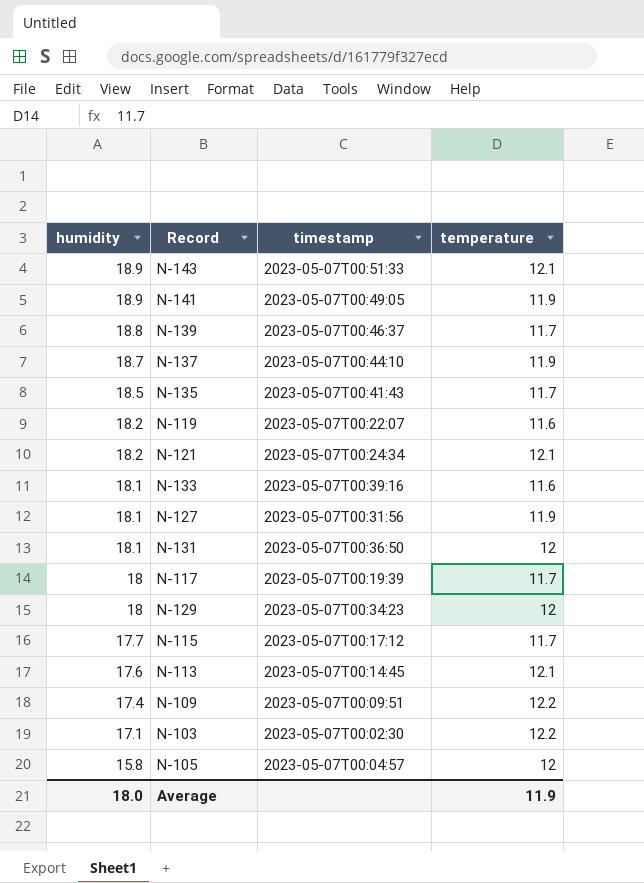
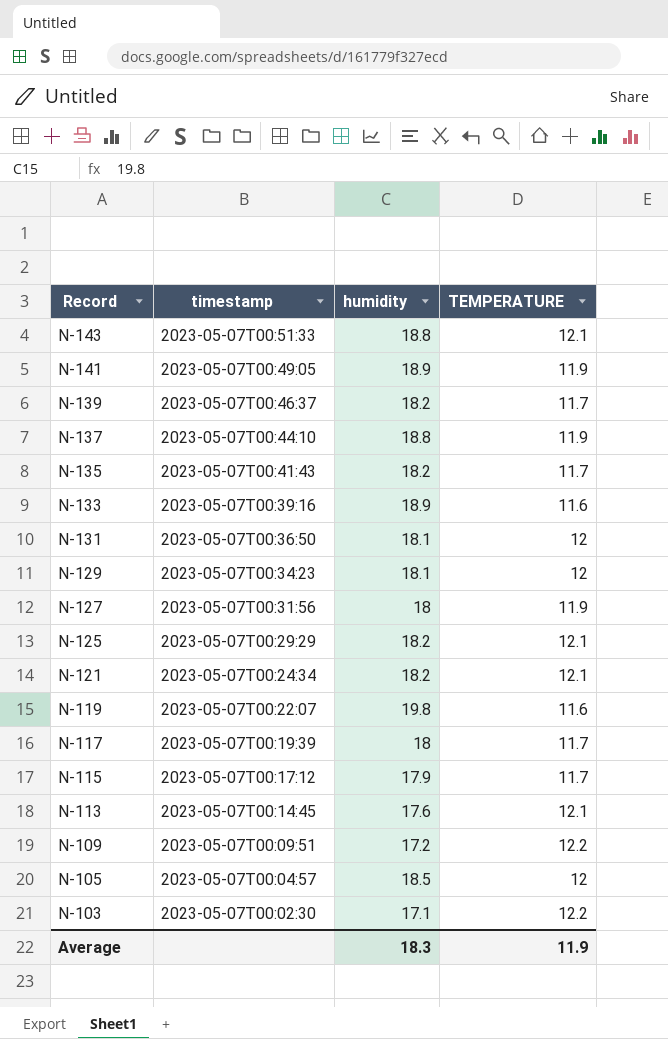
row order: humidity descending -> Record descending
column humidity | position: 1 -> 3
column name: temperature -> TEMPERATURE
N-143 | humidity: 18.9 -> 18.8
N-139 | humidity: 18.8 -> 18.2
N-137 | humidity: 18.7 -> 18.8
N-135 | humidity: 18.5 -> 18.2
N-133 | humidity: 18.1 -> 18.9
N-129 | humidity: 18 -> 18.1
N-127 | humidity: 18.1 -> 18
row N-125: none -> 2023-05-07T00:29:29 | 18.2 | 12.1
N-119 | humidity: 18.2 -> 19.8
N-115 | humidity: 17.7 -> 17.9
N-109 | humidity: 17.4 -> 17.2
N-105 | humidity: 15.8 -> 18.5
Average | humidity: 18.0 -> 18.3

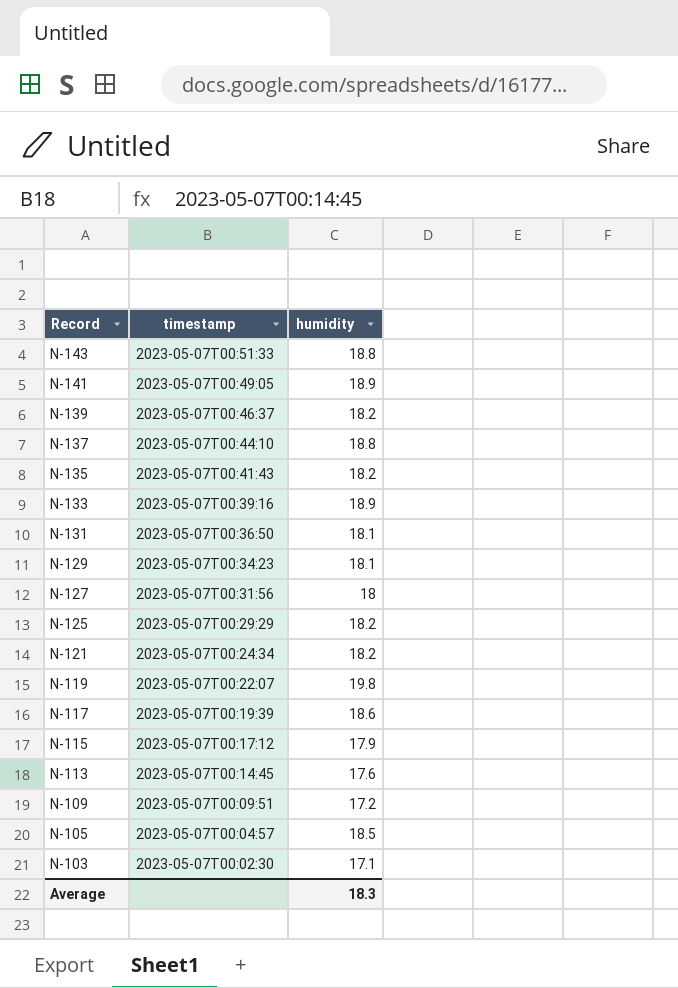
column TEMPERATURE | position: 4 -> none
N-117 | humidity: 18 -> 18.6

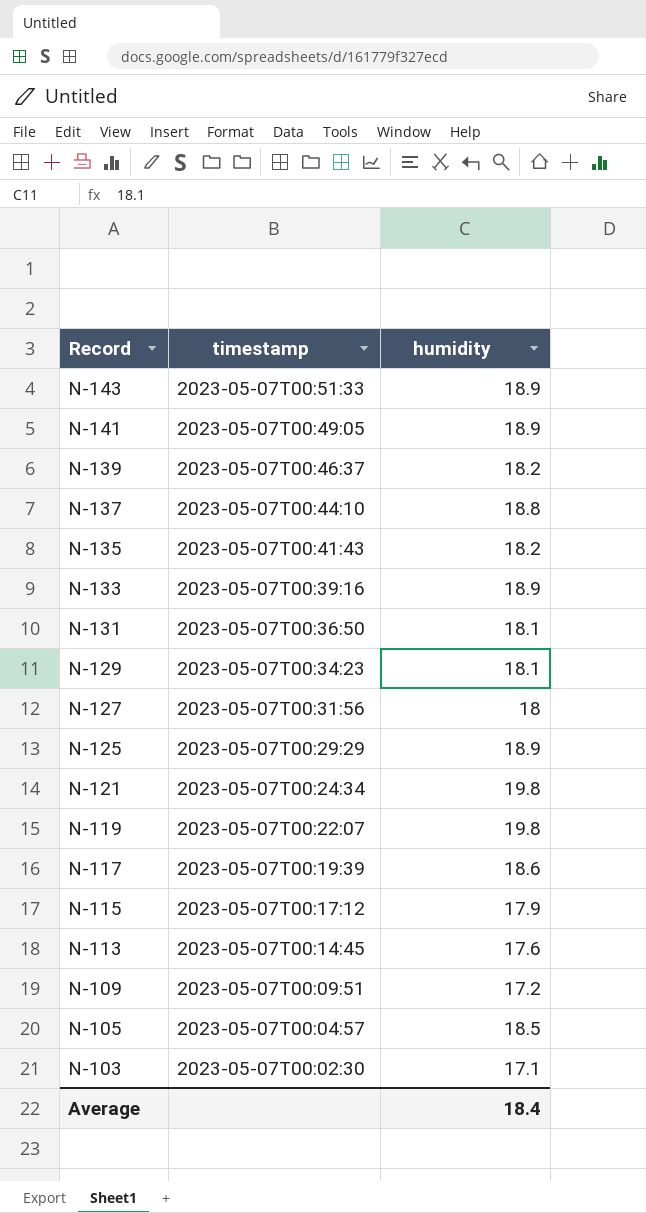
N-143 | humidity: 18.8 -> 18.9
N-125 | humidity: 18.2 -> 18.9
N-121 | humidity: 18.2 -> 19.8
Average | humidity: 18.3 -> 18.4

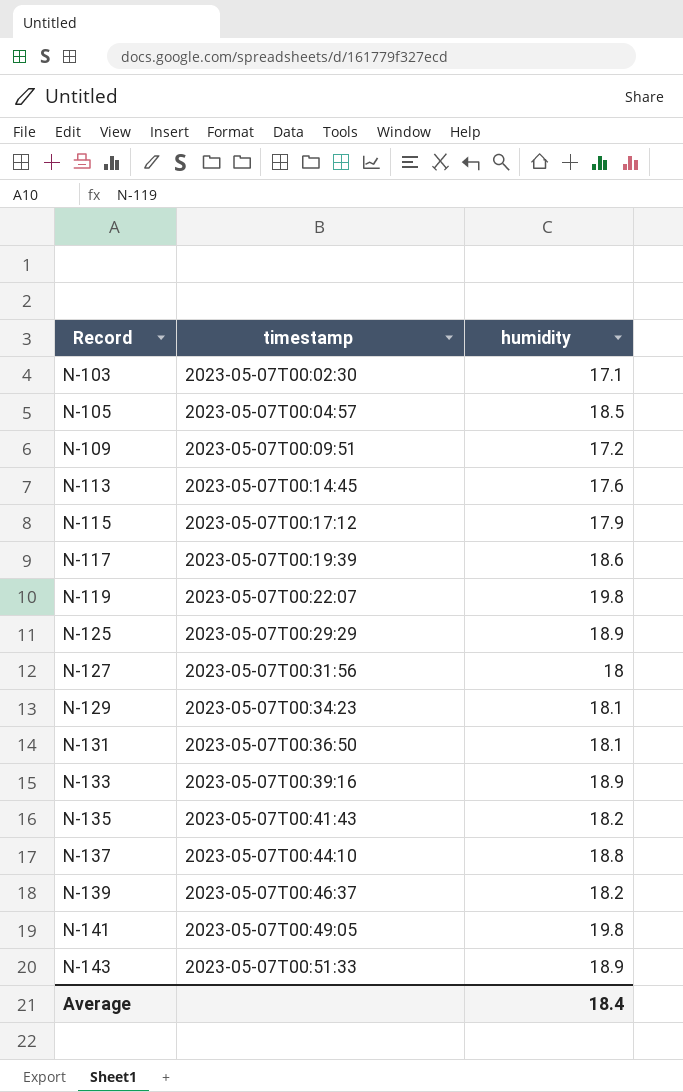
row order: Record descending -> Record ascending
row N-121: 2023-05-07T00:24:34 | 19.8 -> none
N-141 | humidity: 18.9 -> 19.8

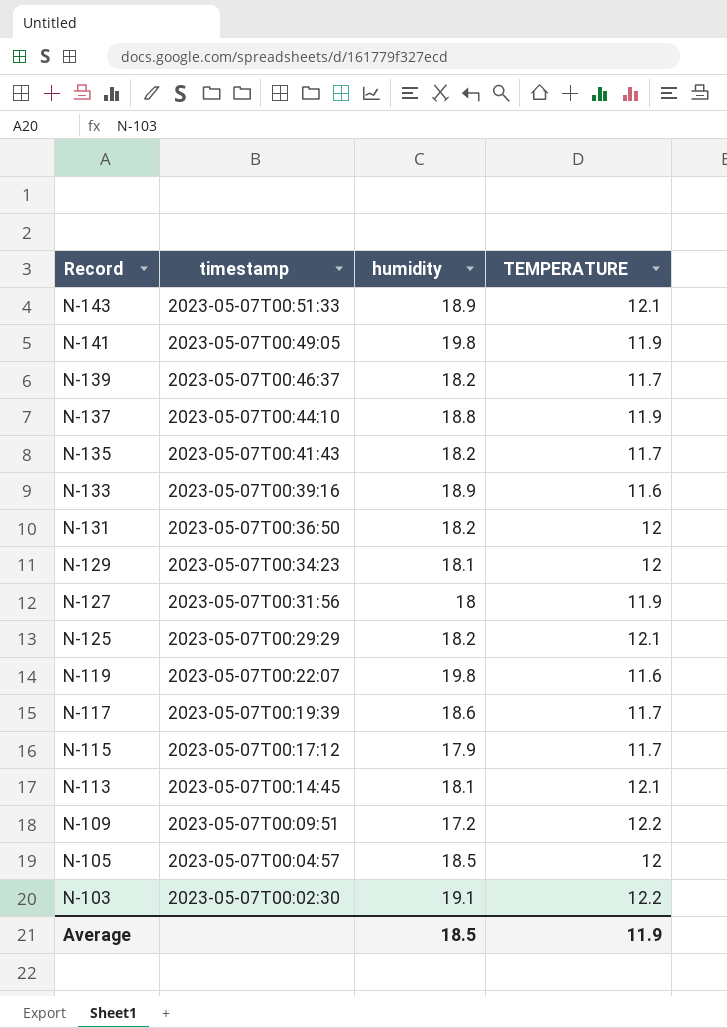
row order: Record ascending -> Record descending
column TEMPERATURE | position: none -> 4
N-131 | humidity: 18.1 -> 18.2
N-125 | humidity: 18.9 -> 18.2
N-113 | humidity: 17.6 -> 18.1
N-103 | humidity: 17.1 -> 19.1
Average | humidity: 18.4 -> 18.5

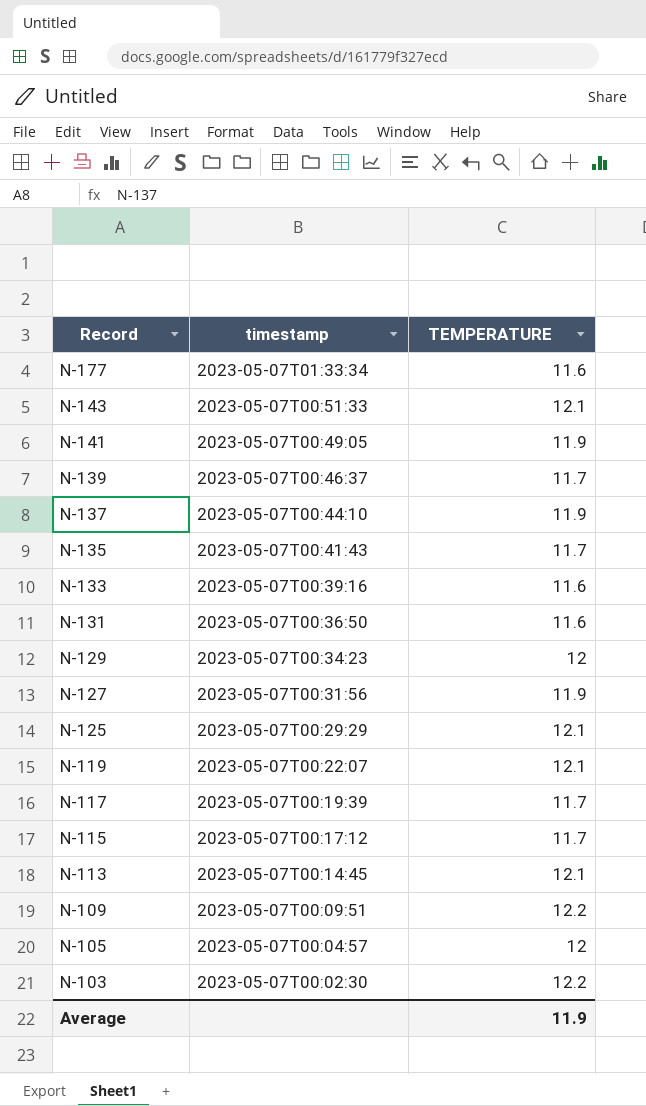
column humidity | position: 3 -> none
row N-177: none -> 2023-05-07T01:33:34 | 11.6
N-131 | TEMPERATURE: 12 -> 11.6
N-119 | TEMPERATURE: 11.6 -> 12.1

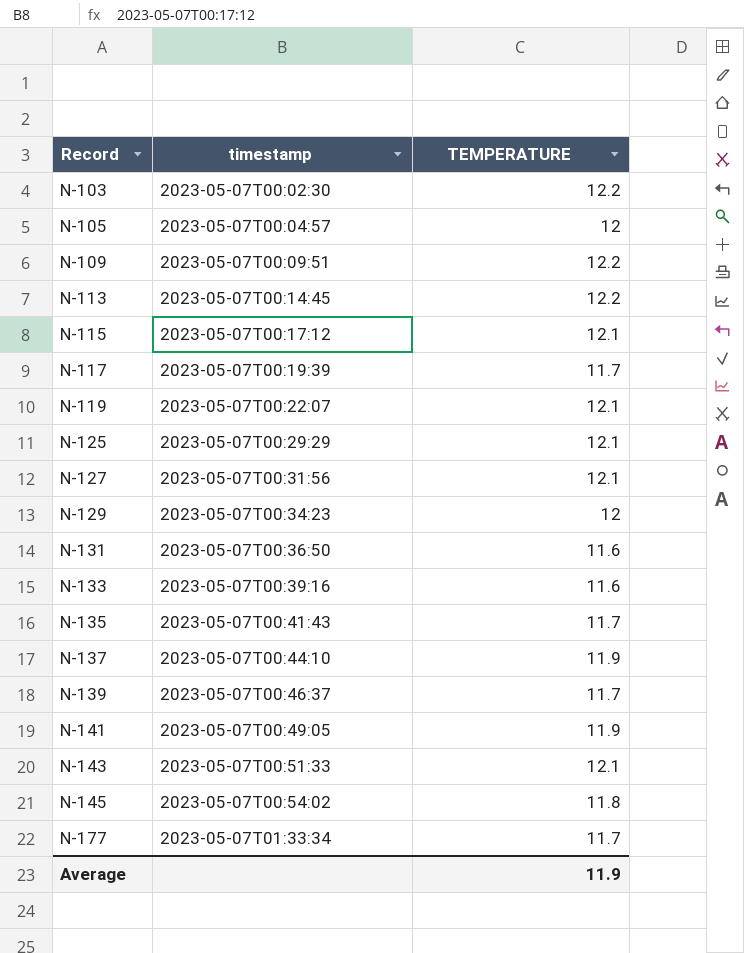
row order: Record descending -> Record ascending
N-113 | TEMPERATURE: 12.1 -> 12.2
N-115 | TEMPERATURE: 11.7 -> 12.1
N-127 | TEMPERATURE: 11.9 -> 12.1
row N-145: none -> 2023-05-07T00:54:02 | 11.8
N-177 | TEMPERATURE: 11.6 -> 11.7

